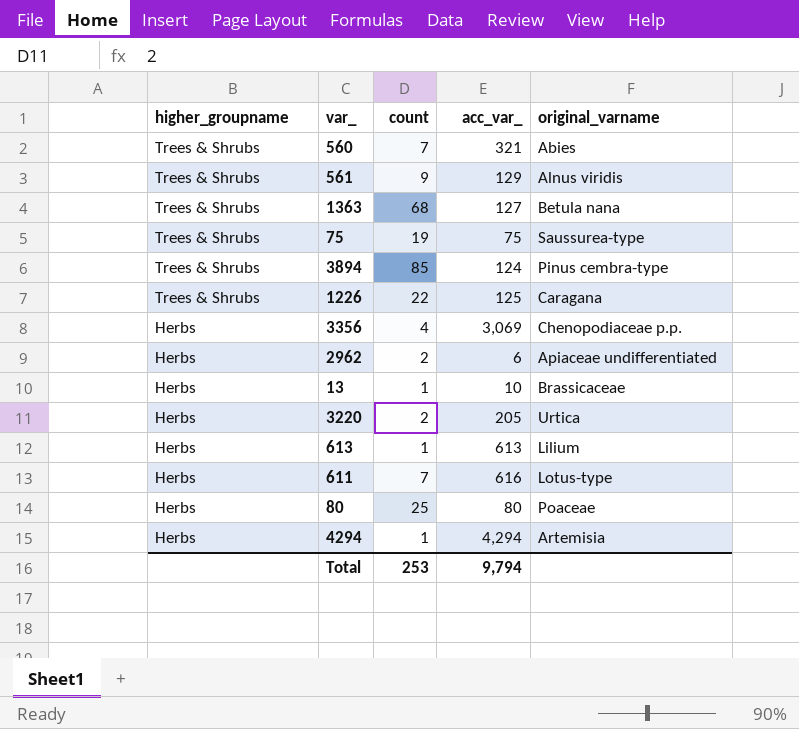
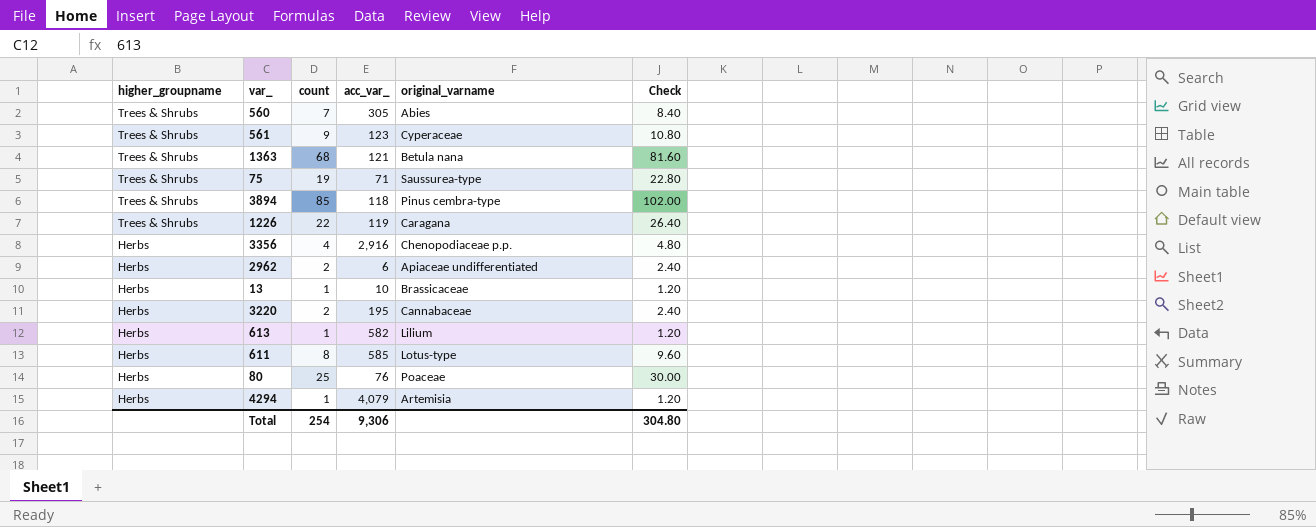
column Check | formula: none -> [count] * 1.2
560 | acc_var_: 321 -> 305
561 | acc_var_: 129 -> 123
561 | original_varname: Alnus viridis -> Cyperaceae
1363 | acc_var_: 127 -> 121
75 | acc_var_: 75 -> 71
3894 | acc_var_: 124 -> 118
1226 | acc_var_: 125 -> 119
3356 | acc_var_: 3,069 -> 2,916
3220 | acc_var_: 205 -> 195
3220 | original_varname: Urtica -> Cannabaceae
613 | acc_var_: 613 -> 582
611 | count: 7 -> 8
611 | acc_var_: 616 -> 585
80 | acc_var_: 80 -> 76
4294 | acc_var_: 4,294 -> 4,079
Total | count: 253 -> 254
Total | acc_var_: 9,794 -> 9,306

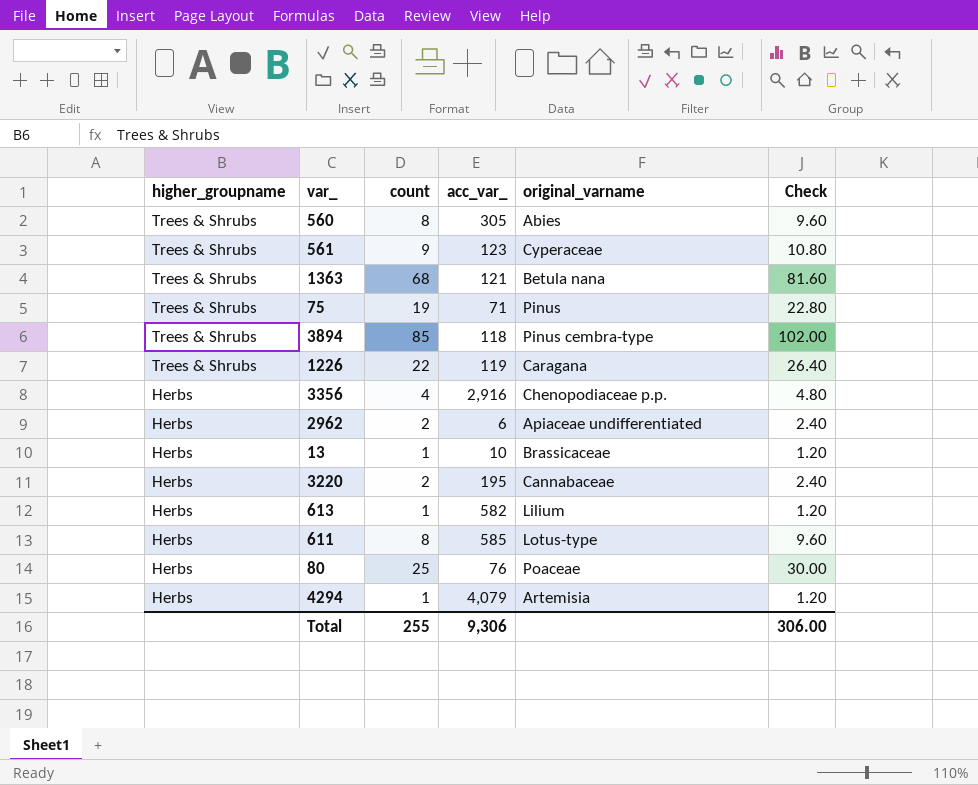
560 | count: 7 -> 8
560 | Check: 8.40 -> 9.60
75 | original_varname: Saussurea-type -> Pinus
Total | count: 254 -> 255
Total | Check: 304.80 -> 306.00

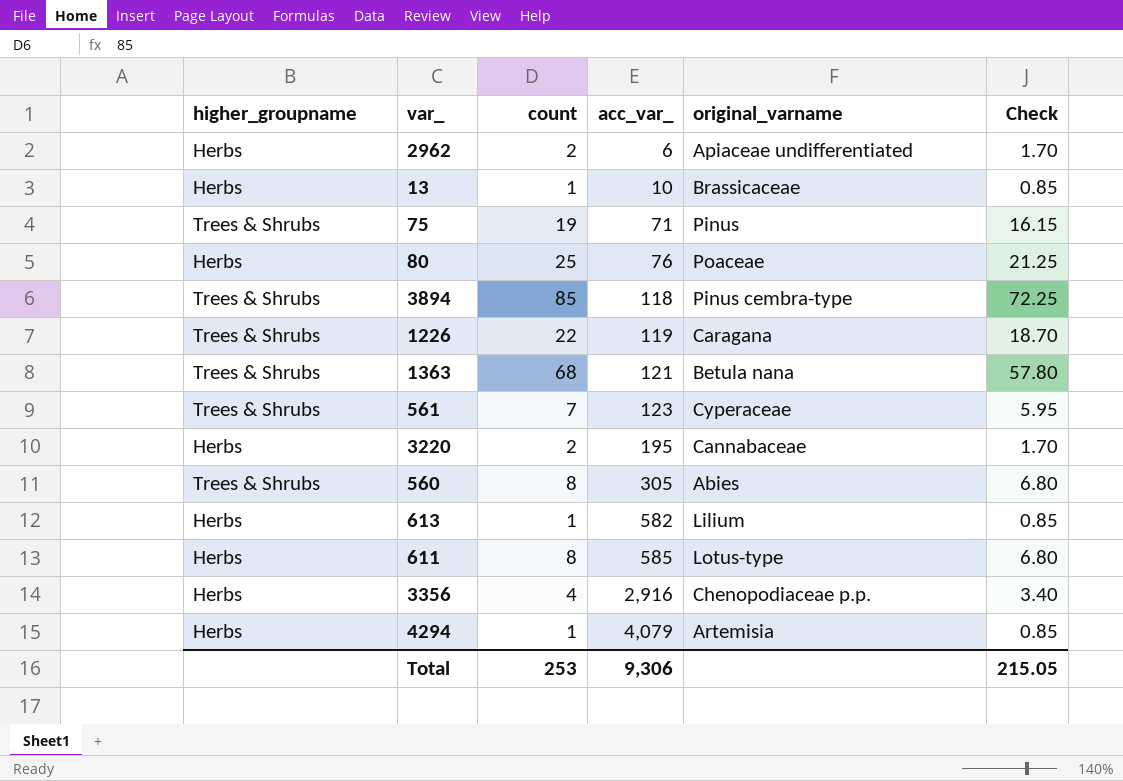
row order: higher_groupname descending -> acc_var_ ascending
column Check | formula: [count] * 1.2 -> [count] * 0.85
561 | count: 9 -> 7
Total | count: 255 -> 253
Total | Check: 306.00 -> 215.05

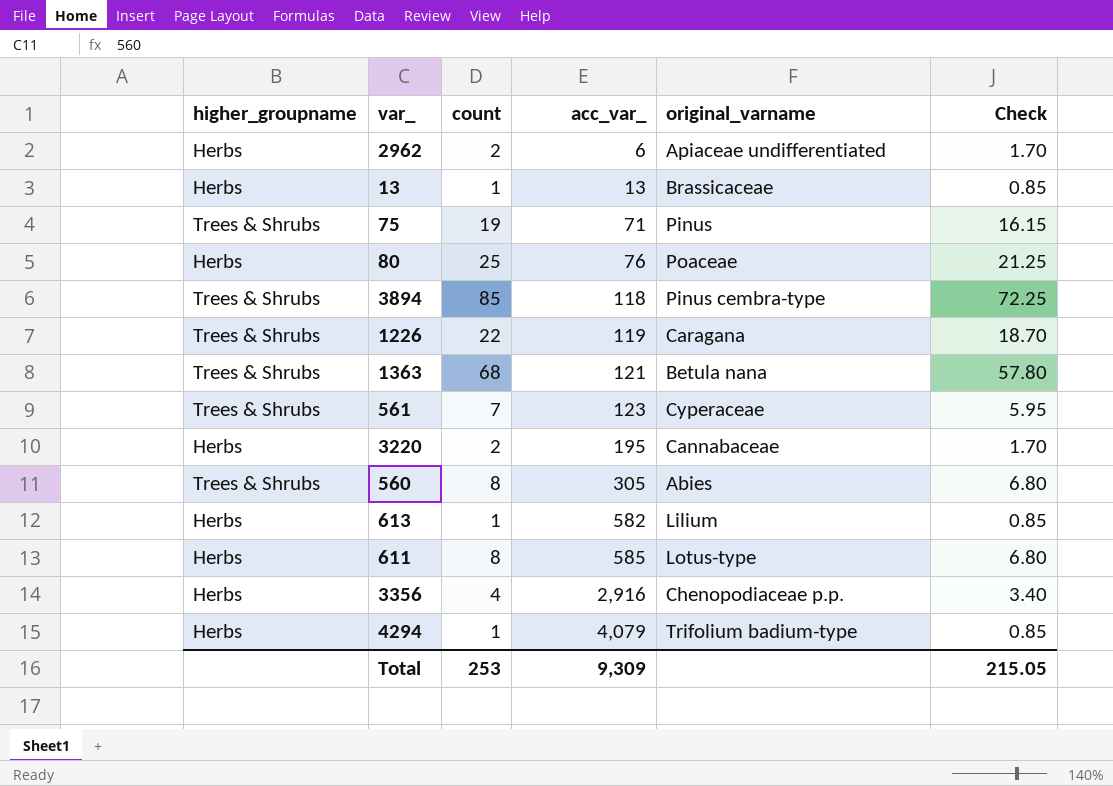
13 | acc_var_: 10 -> 13
4294 | original_varname: Artemisia -> Trifolium badium-type
Total | acc_var_: 9,306 -> 9,309

